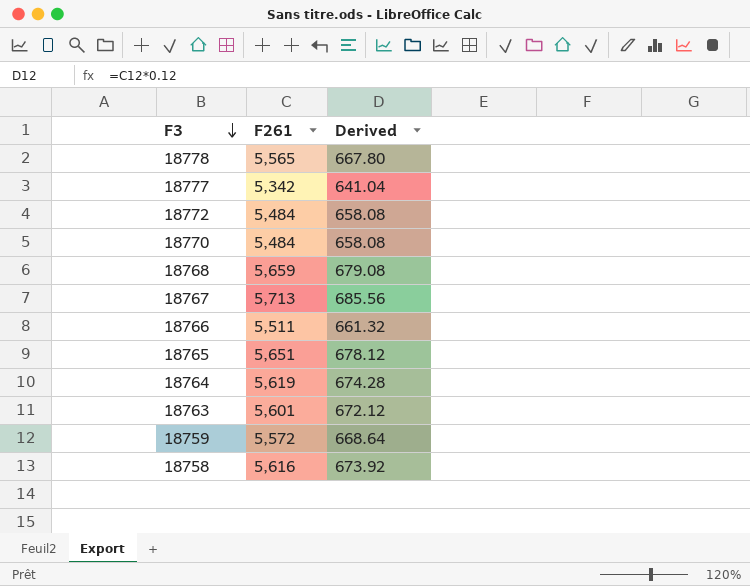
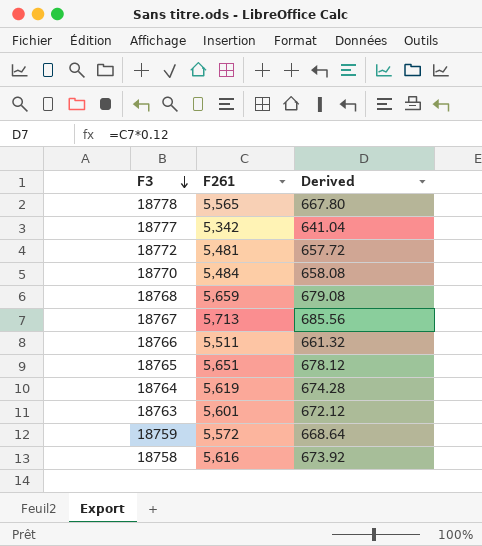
18772 | F261: 5,484 -> 5,481
18772 | Derived: 658.08 -> 657.72

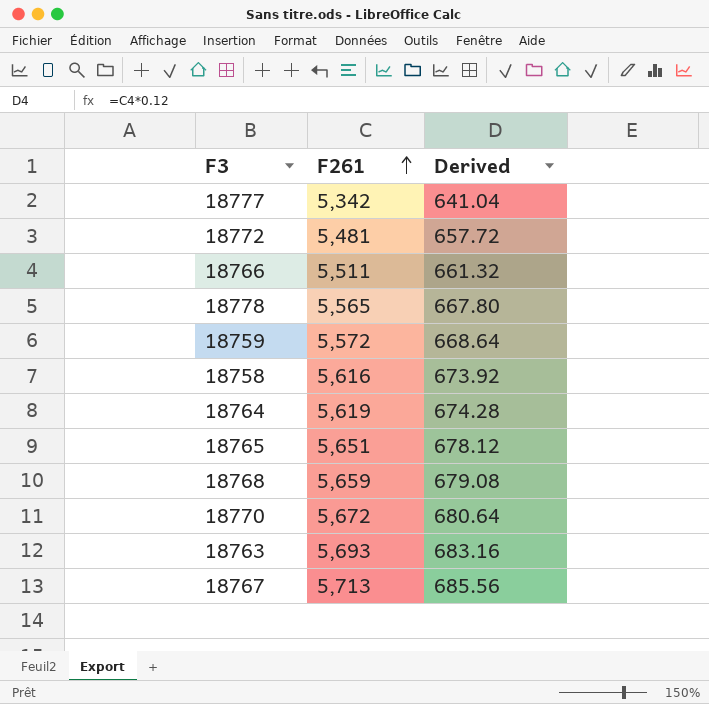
row order: F3 descending -> F261 ascending
18770 | F261: 5,484 -> 5,672
18770 | Derived: 658.08 -> 680.64
18763 | F261: 5,601 -> 5,693
18763 | Derived: 672.12 -> 683.16

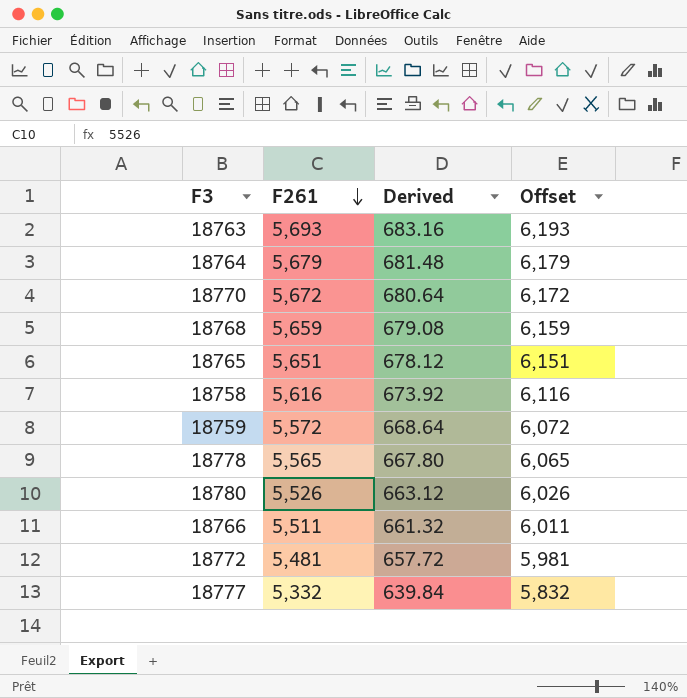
row order: F261 ascending -> F261 descending
column Offset | formula: none -> [F261] + 500
row 18767: 5,713 | 685.56 -> none
18764 | F261: 5,619 -> 5,679
18764 | Derived: 674.28 -> 681.48
row 18780: none -> 5,526 | 663.12 | 6,026
18777 | F261: 5,342 -> 5,332
18777 | Derived: 641.04 -> 639.84

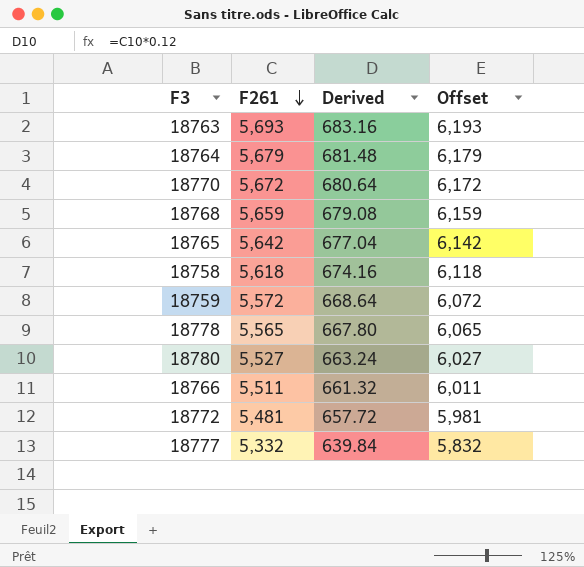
18765 | F261: 5,651 -> 5,642
18765 | Derived: 678.12 -> 677.04
18765 | Offset: 6,151 -> 6,142
18758 | F261: 5,616 -> 5,618
18758 | Derived: 673.92 -> 674.16
18758 | Offset: 6,116 -> 6,118
18780 | F261: 5,526 -> 5,527
18780 | Derived: 663.12 -> 663.24
18780 | Offset: 6,026 -> 6,027

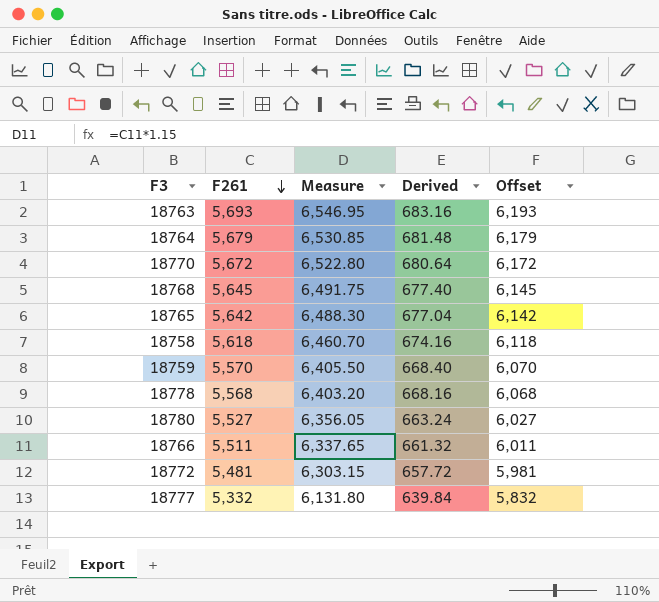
column Measure | formula: none -> [F261] * 1.15
18768 | F261: 5,659 -> 5,645
18768 | Derived: 679.08 -> 677.40
18768 | Offset: 6,159 -> 6,145
18759 | F261: 5,572 -> 5,570
18759 | Derived: 668.64 -> 668.40
18759 | Offset: 6,072 -> 6,070
18778 | F261: 5,565 -> 5,568
18778 | Derived: 667.80 -> 668.16
18778 | Offset: 6,065 -> 6,068

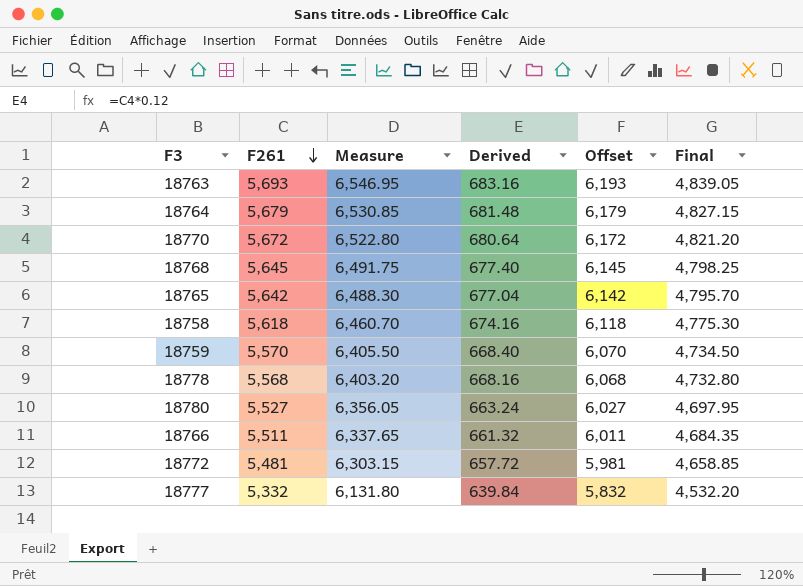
column Final | formula: none -> [F261] * 0.85

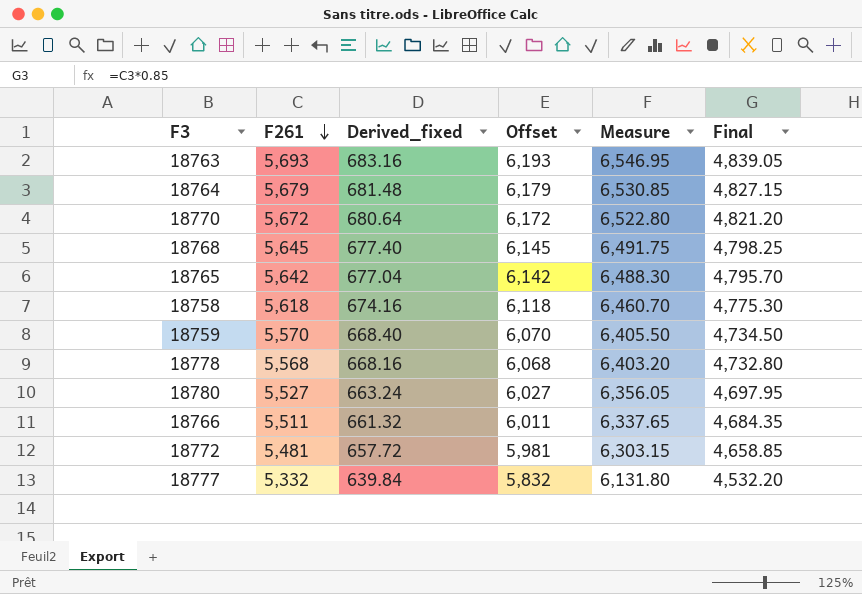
column name: Derived -> Derived_fixed
column Measure | position: 3 -> 5

